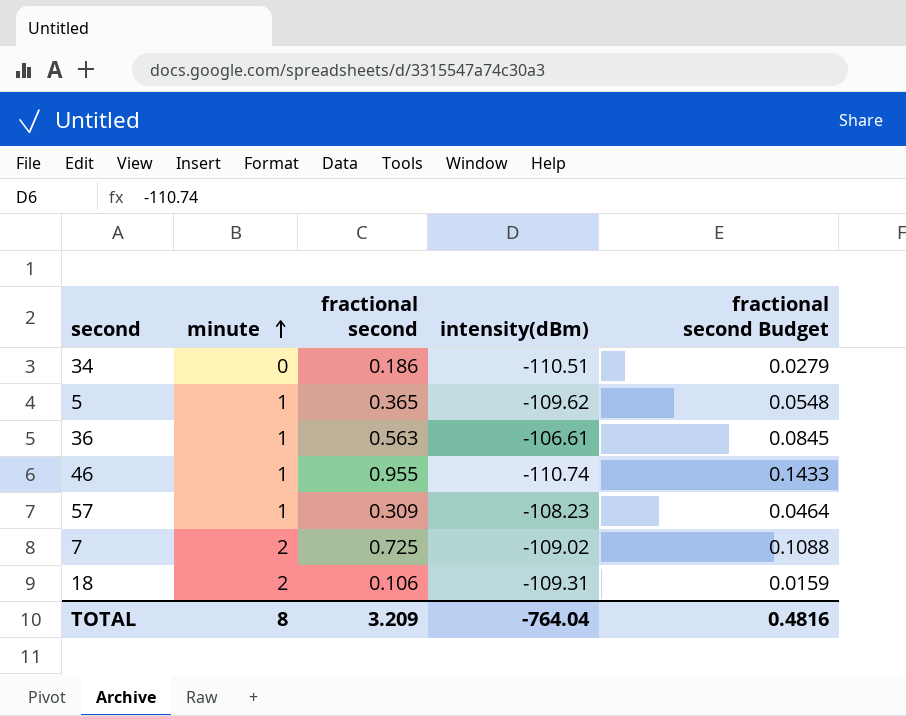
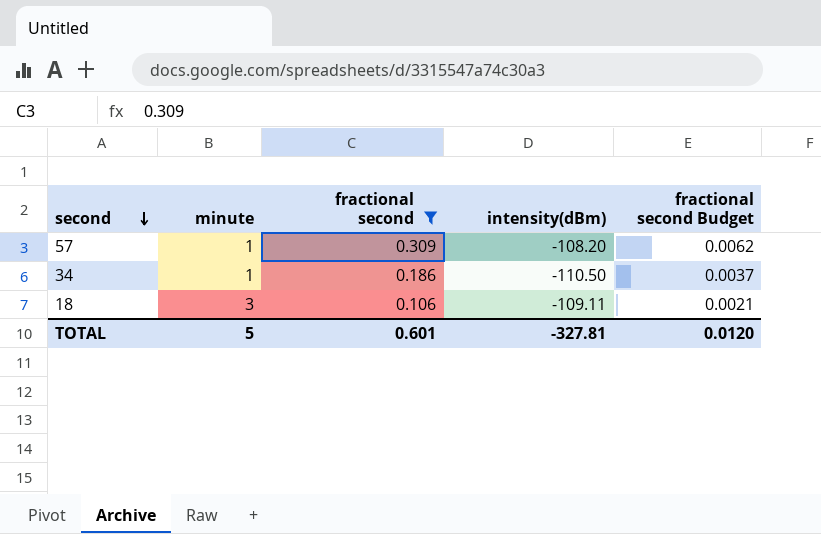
filter: none -> fractional second <= 0.309
row order: minute ascending -> second descending
column fractional second Budget | formula: [fractional second] * 0.15 -> [fractional second] * 0.02
57 | intensity(dBm): -108.23 -> -108.20
34 | minute: 0 -> 1
34 | intensity(dBm): -110.51 -> -110.50
18 | minute: 2 -> 3
18 | intensity(dBm): -109.31 -> -109.11
TOTAL | minute: 8 -> 5
TOTAL | fractional second: 3.209 -> 0.601
TOTAL | intensity(dBm): -764.04 -> -327.81
TOTAL | fractional second Budget: 0.4816 -> 0.0120

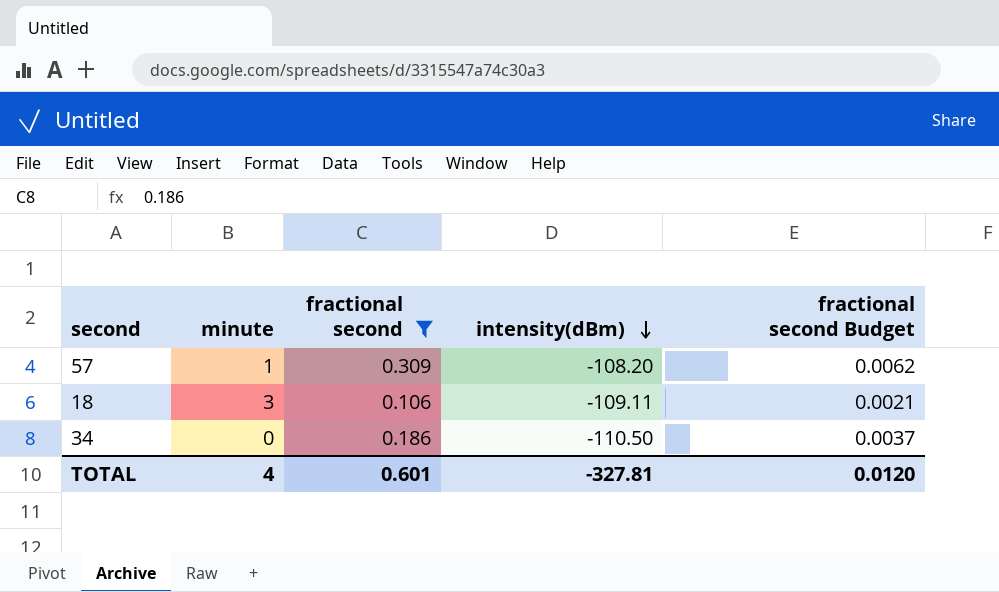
row order: second descending -> intensity(dBm) descending
34 | minute: 1 -> 0
TOTAL | minute: 5 -> 4

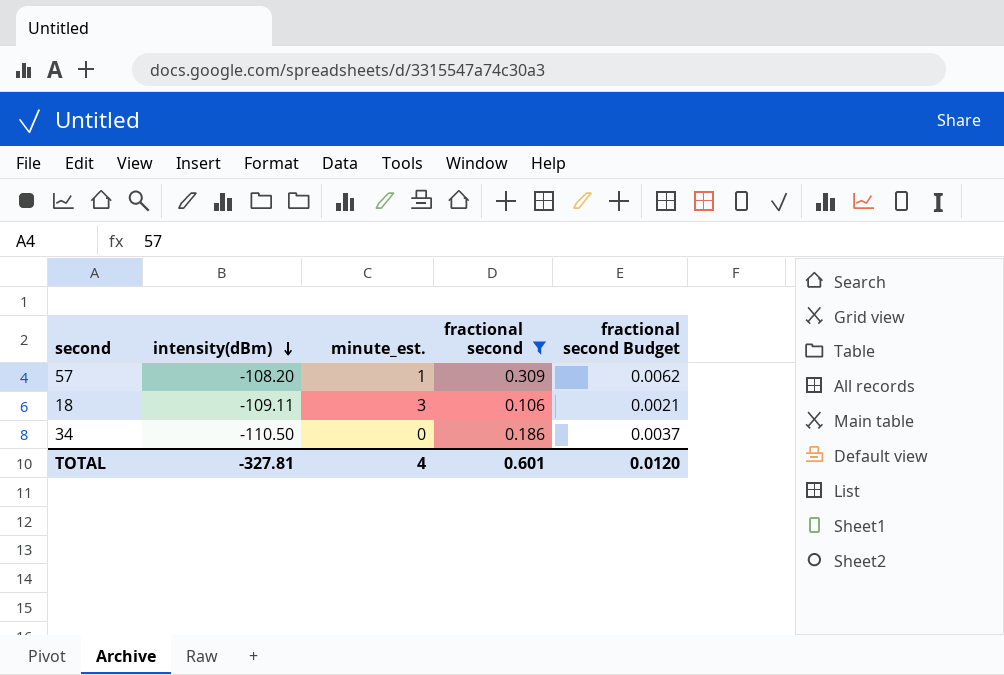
column intensity(dBm) | position: 4 -> 2
column name: minute -> minute_est.

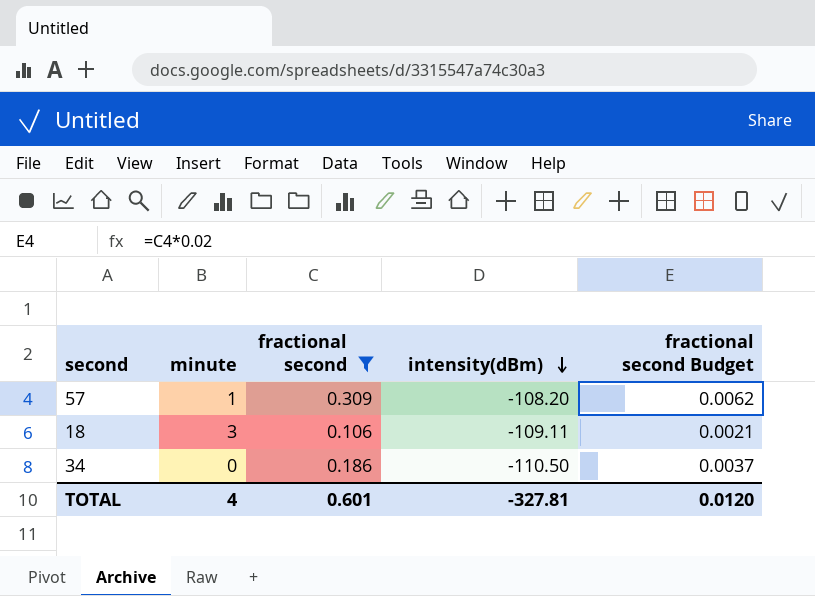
column name: minute_est. -> minute
column intensity(dBm) | position: 2 -> 4

